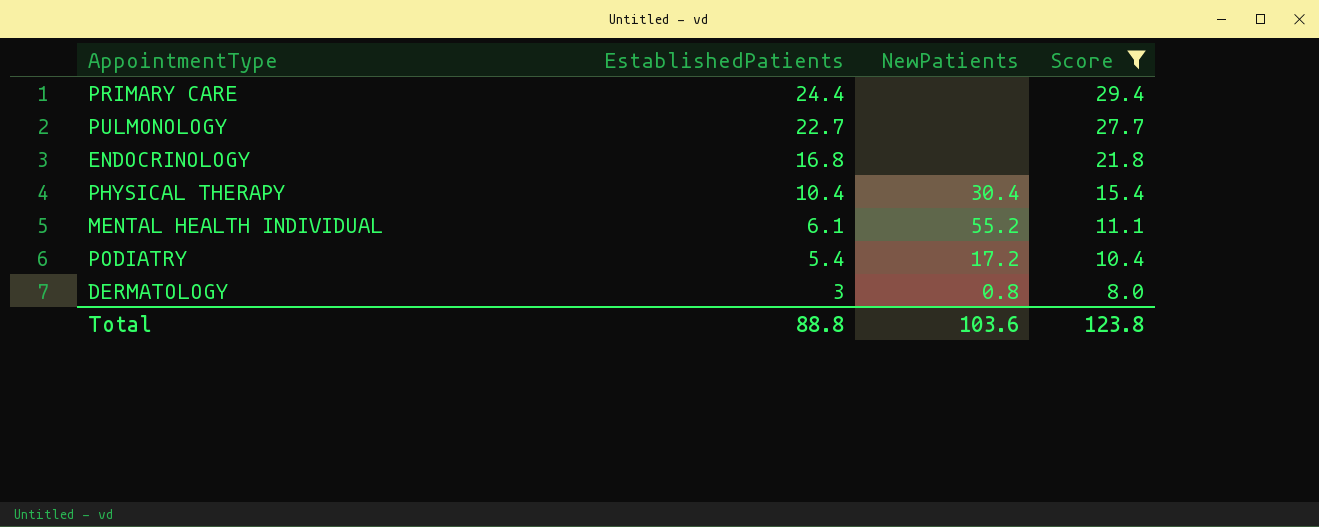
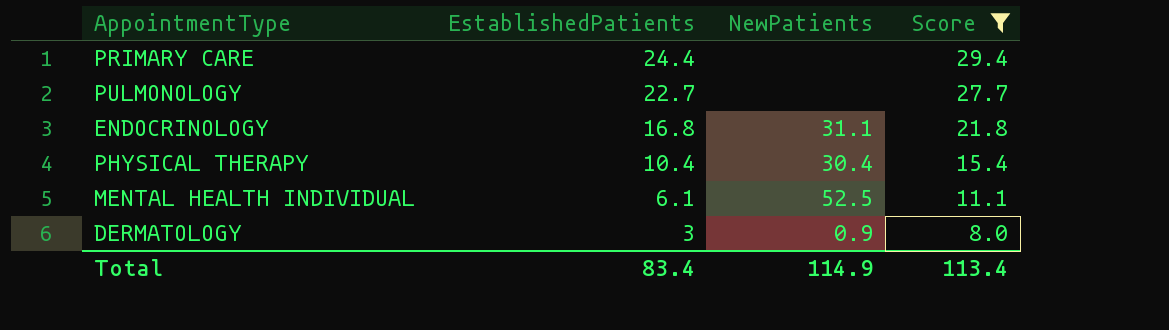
row PODIATRY: 5.4 | 17.2 | 10.4 -> none
ENDOCRINOLOGY | NewPatients: none -> 31.1
MENTAL HEALTH INDIVIDUAL | NewPatients: 55.2 -> 52.5
DERMATOLOGY | NewPatients: 0.8 -> 0.9
Total | EstablishedPatients: 88.8 -> 83.4
Total | NewPatients: 103.6 -> 114.9
Total | Score: 123.8 -> 113.4

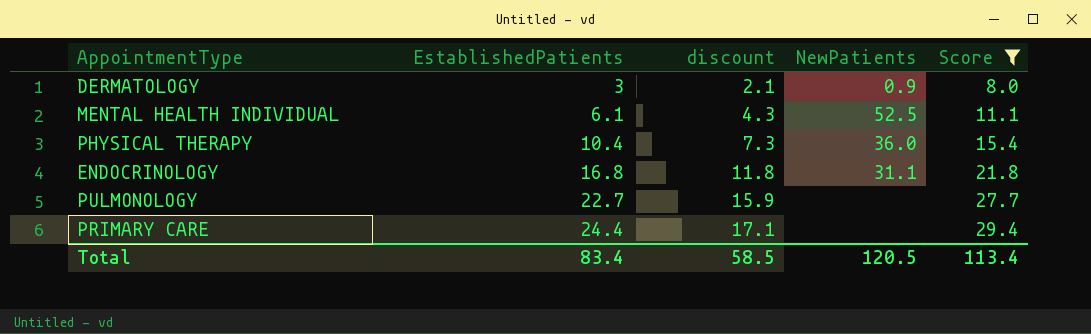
row order: EstablishedPatients descending -> EstablishedPatients ascending
column discount | formula: none -> [EstablishedPatients] * 0.7
PHYSICAL THERAPY | NewPatients: 30.4 -> 36.0
Total | NewPatients: 114.9 -> 120.5

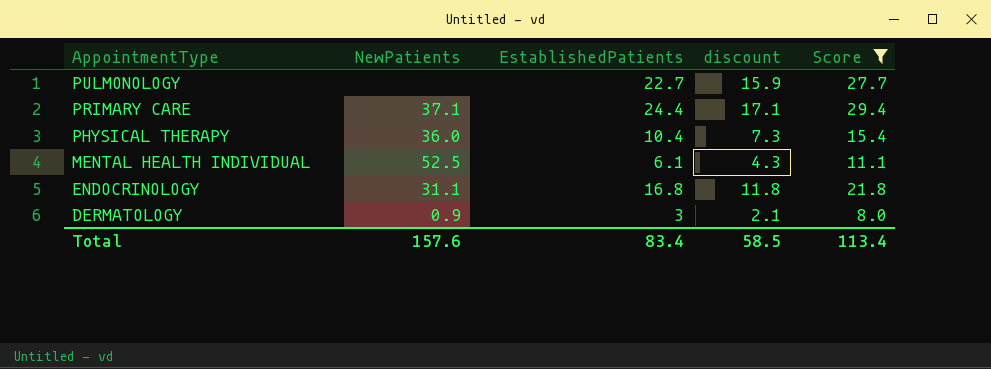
row order: EstablishedPatients ascending -> AppointmentType descending
column NewPatients | position: 4 -> 2
PRIMARY CARE | NewPatients: none -> 37.1
Total | NewPatients: 120.5 -> 157.6

